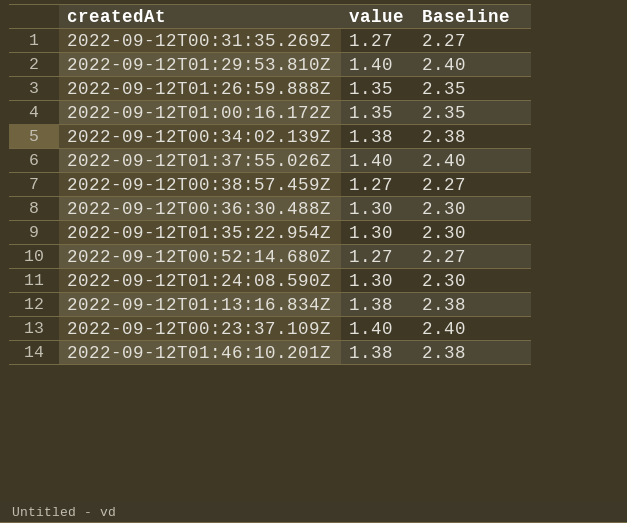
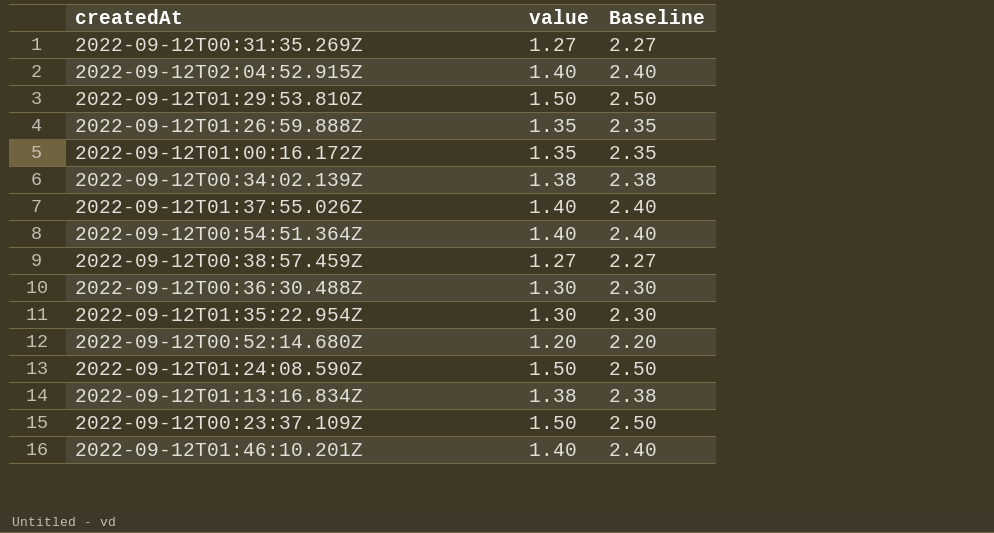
row 2022-09-12T02:04:52.915Z: none -> 1.40 | 2.40
2022-09-12T01:29:53.810Z | value: 1.40 -> 1.50
2022-09-12T01:29:53.810Z | Baseline: 2.40 -> 2.50
row 2022-09-12T00:54:51.364Z: none -> 1.40 | 2.40
2022-09-12T00:52:14.680Z | value: 1.27 -> 1.20
2022-09-12T00:52:14.680Z | Baseline: 2.27 -> 2.20
2022-09-12T01:24:08.590Z | value: 1.30 -> 1.50
2022-09-12T01:24:08.590Z | Baseline: 2.30 -> 2.50
2022-09-12T00:23:37.109Z | value: 1.40 -> 1.50
2022-09-12T00:23:37.109Z | Baseline: 2.40 -> 2.50
2022-09-12T01:46:10.201Z | value: 1.38 -> 1.40
2022-09-12T01:46:10.201Z | Baseline: 2.38 -> 2.40

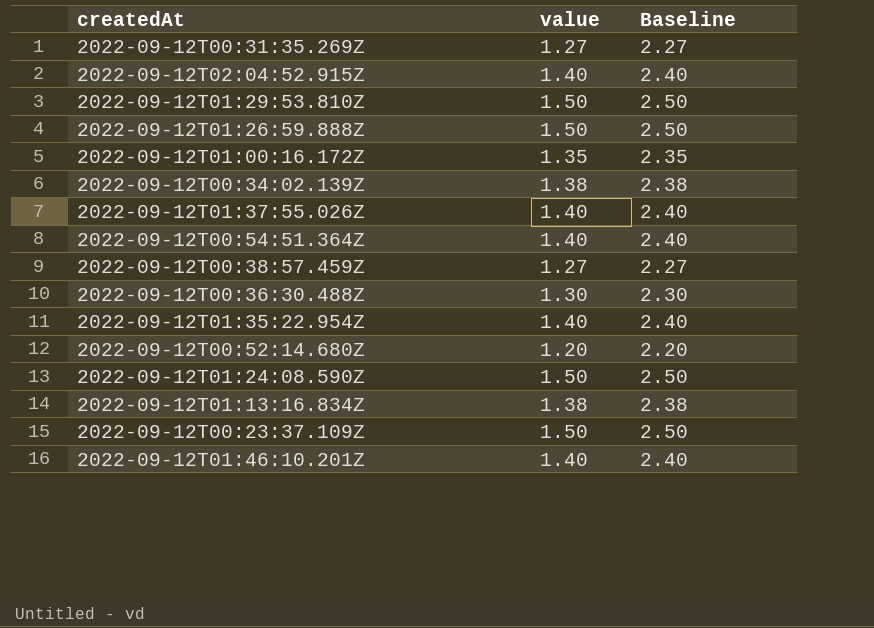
2022-09-12T01:26:59.888Z | value: 1.35 -> 1.50
2022-09-12T01:26:59.888Z | Baseline: 2.35 -> 2.50
2022-09-12T01:35:22.954Z | value: 1.30 -> 1.40
2022-09-12T01:35:22.954Z | Baseline: 2.30 -> 2.40

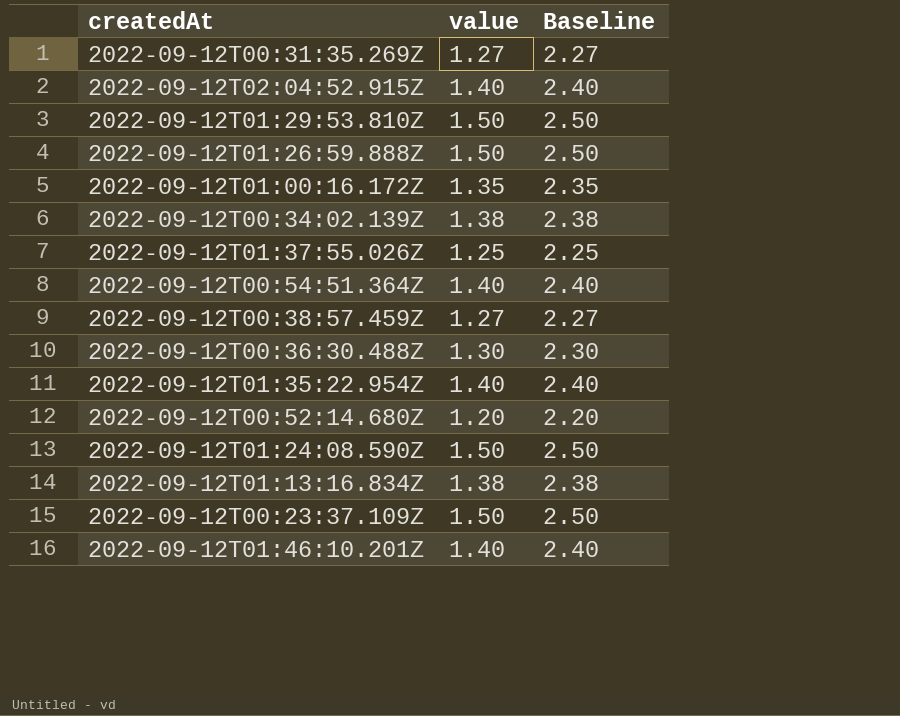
2022-09-12T01:37:55.026Z | value: 1.40 -> 1.25
2022-09-12T01:37:55.026Z | Baseline: 2.40 -> 2.25

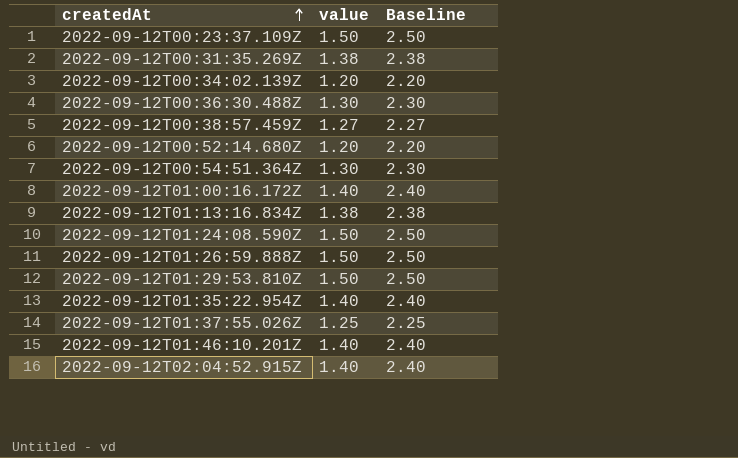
row order: none -> createdAt ascending
2022-09-12T00:31:35.269Z | value: 1.27 -> 1.38
2022-09-12T00:31:35.269Z | Baseline: 2.27 -> 2.38
2022-09-12T00:34:02.139Z | value: 1.38 -> 1.20
2022-09-12T00:34:02.139Z | Baseline: 2.38 -> 2.20
2022-09-12T00:54:51.364Z | value: 1.40 -> 1.30
2022-09-12T00:54:51.364Z | Baseline: 2.40 -> 2.30
2022-09-12T01:00:16.172Z | value: 1.35 -> 1.40
2022-09-12T01:00:16.172Z | Baseline: 2.35 -> 2.40

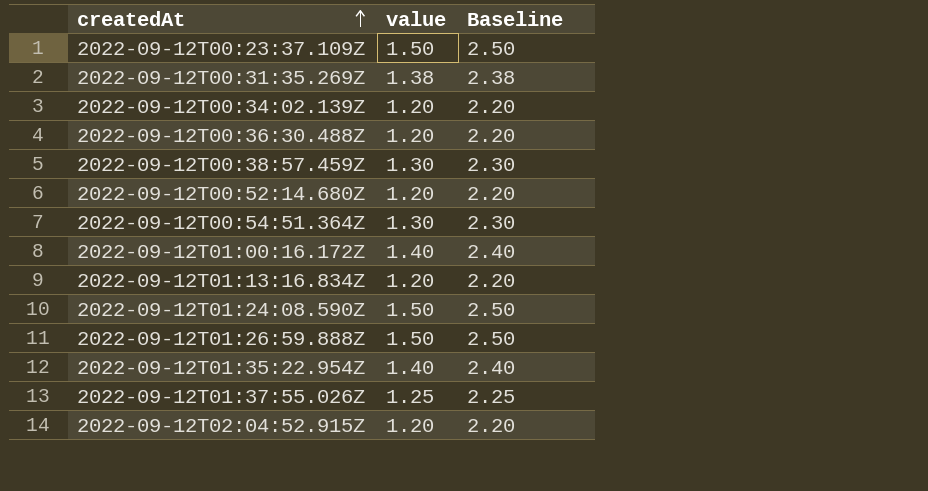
row 2022-09-12T01:29:53.810Z: 1.50 | 2.50 -> none
row 2022-09-12T01:46:10.201Z: 1.40 | 2.40 -> none
2022-09-12T00:36:30.488Z | value: 1.30 -> 1.20
2022-09-12T00:36:30.488Z | Baseline: 2.30 -> 2.20
2022-09-12T00:38:57.459Z | value: 1.27 -> 1.30
2022-09-12T00:38:57.459Z | Baseline: 2.27 -> 2.30
2022-09-12T01:13:16.834Z | value: 1.38 -> 1.20
2022-09-12T01:13:16.834Z | Baseline: 2.38 -> 2.20
2022-09-12T02:04:52.915Z | value: 1.40 -> 1.20
2022-09-12T02:04:52.915Z | Baseline: 2.40 -> 2.20

